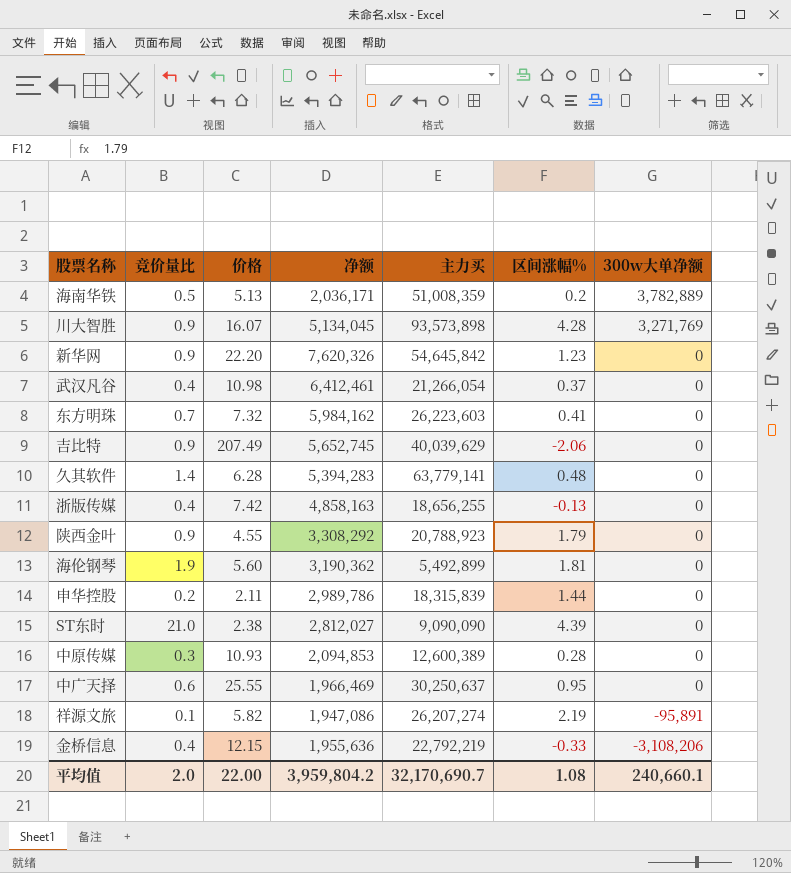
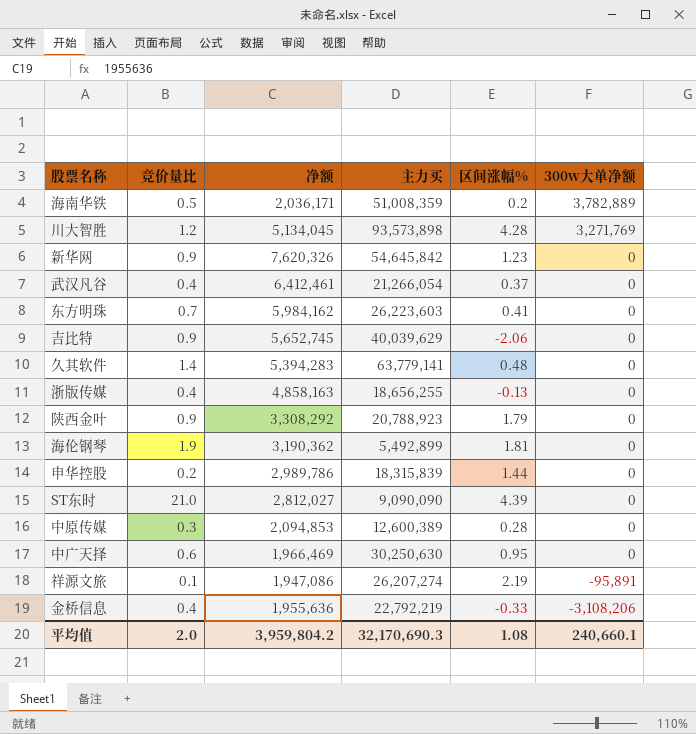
column 价格 | position: 3 -> none
川大智胜 | 竞价量比: 0.9 -> 1.2
中广天择 | 主力买: 30,250,637 -> 30,250,630
平均值 | 主力买: 32,170,690.7 -> 32,170,690.3

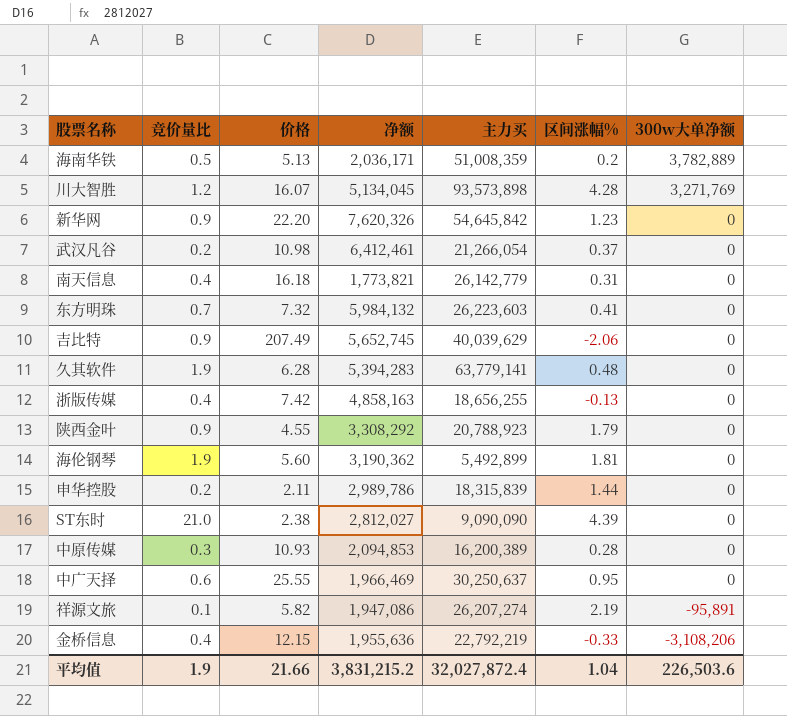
column 价格 | position: none -> 3
武汉凡谷 | 竞价量比: 0.4 -> 0.2
row 南天信息: none -> 0.4 | 16.18 | 1,773,821 | 26,142,779 | 0.31 | 0
东方明珠 | 净额: 5,984,162 -> 5,984,132
久其软件 | 竞价量比: 1.4 -> 1.9
中原传媒 | 主力买: 12,600,389 -> 16,200,389
中广天择 | 主力买: 30,250,630 -> 30,250,637
平均值 | 竞价量比: 2.0 -> 1.9
平均值 | 净额: 3,959,804.2 -> 3,831,215.2
平均值 | 主力买: 32,170,690.3 -> 32,027,872.4
平均值 | 区间涨幅%: 1.08 -> 1.04
平均值 | 300w大单净额: 240,660.1 -> 226,503.6

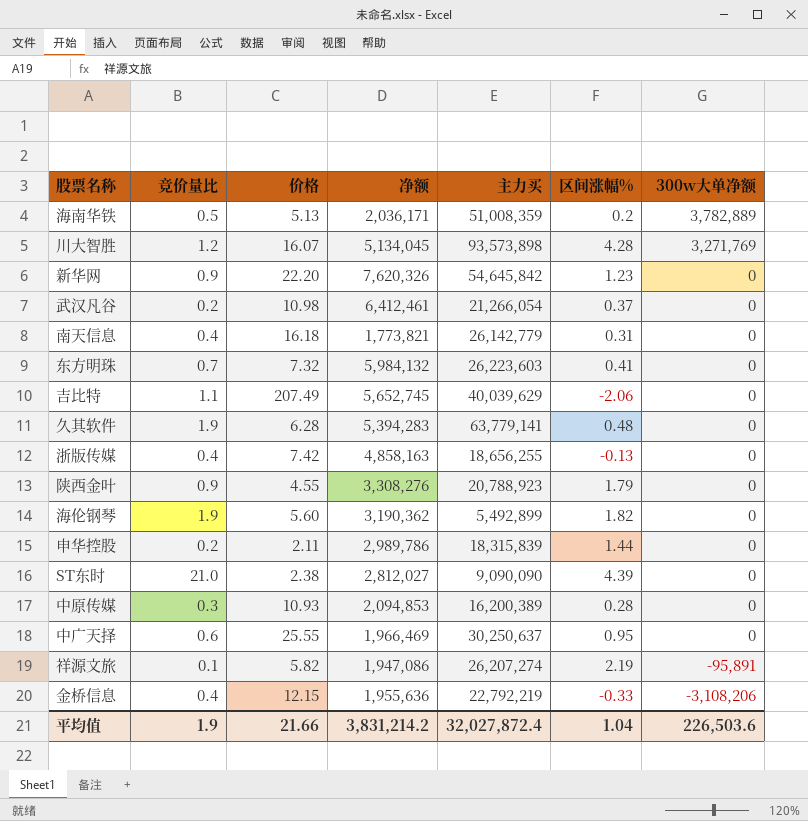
吉比特 | 竞价量比: 0.9 -> 1.1
陕西金叶 | 净额: 3,308,292 -> 3,308,276
海伦钢琴 | 区间涨幅%: 1.81 -> 1.82
平均值 | 净额: 3,831,215.2 -> 3,831,214.2

